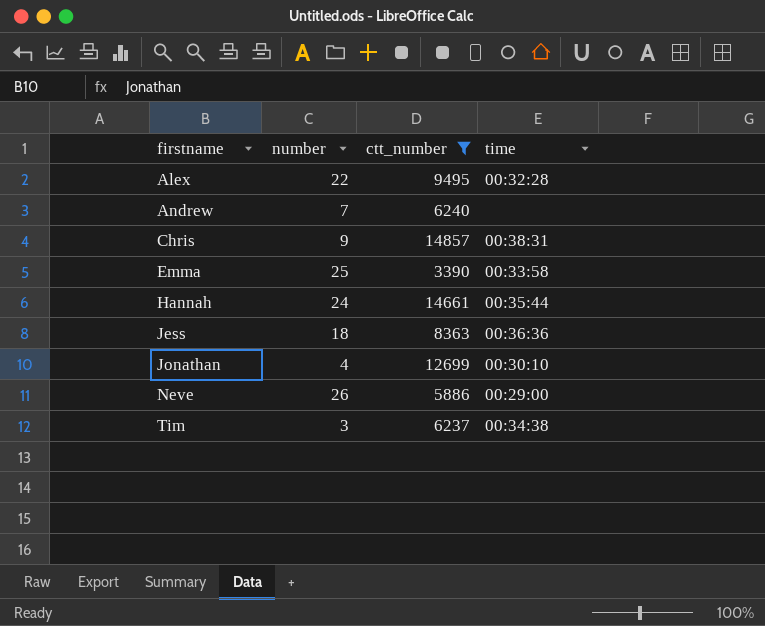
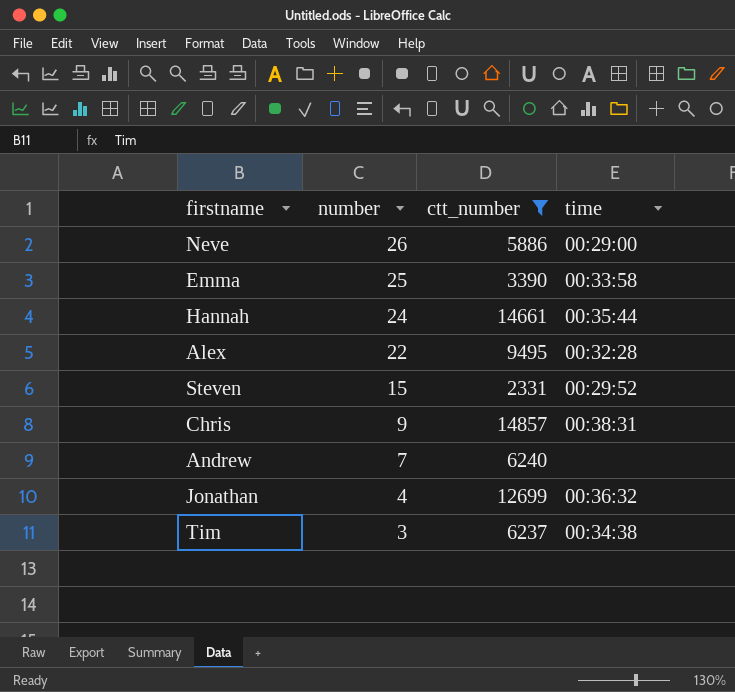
row order: firstname ascending -> number descending
row Jess: 18 | 8363 | 00:36:36 -> none
row Steven: none -> 15 | 2331 | 00:29:52
Jonathan | time: 00:30:10 -> 00:36:32

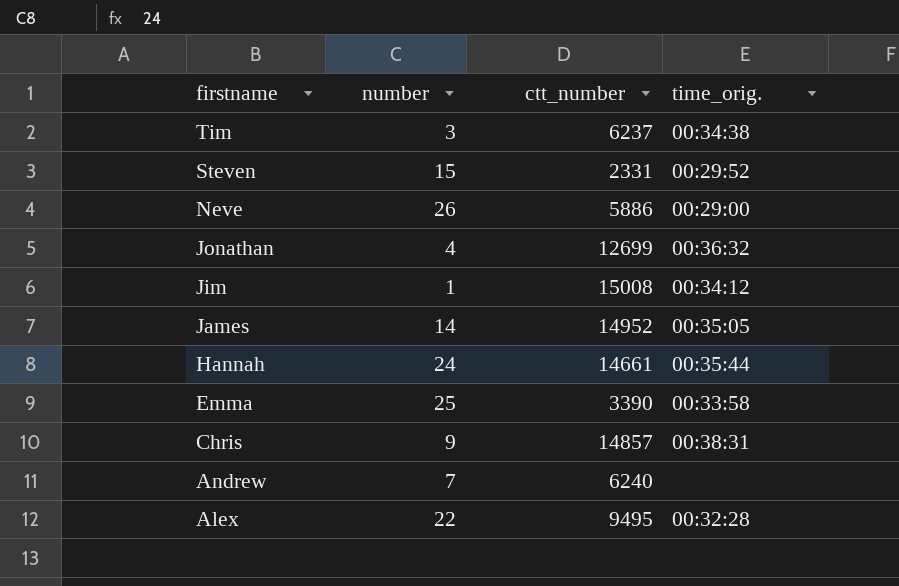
filter: ctt_number <= 14857 -> none
row order: number descending -> firstname descending
column name: time -> time_orig.

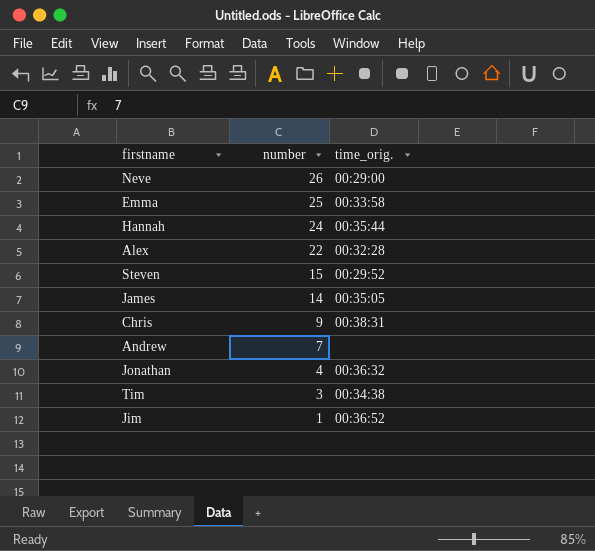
row order: firstname descending -> number descending
column ctt_number | position: 3 -> none
Jim | time_orig.: 00:34:12 -> 00:36:52

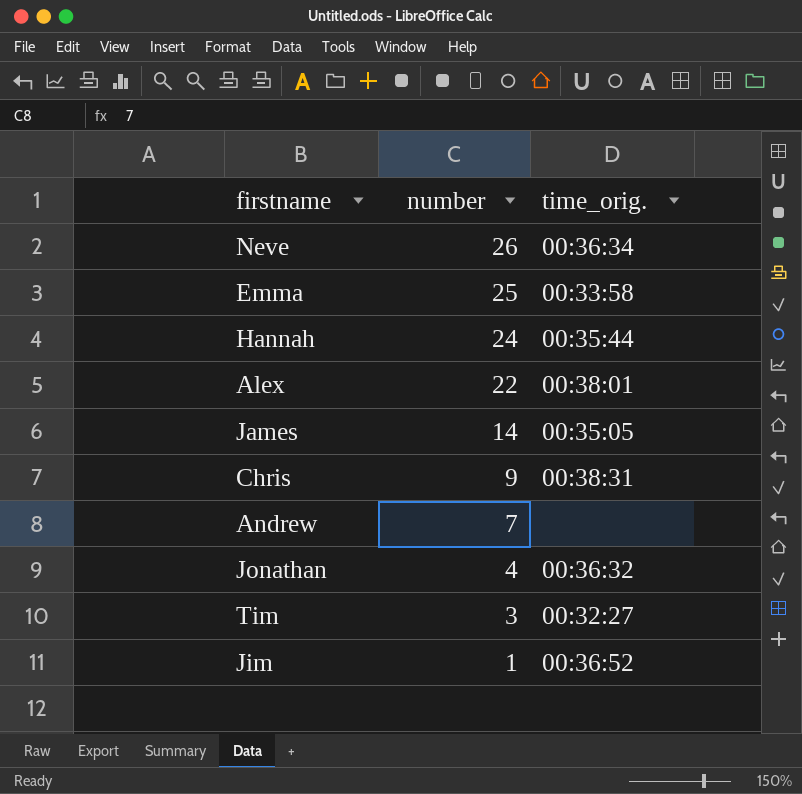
row Steven: 15 | 00:29:52 -> none
Neve | time_orig.: 00:29:00 -> 00:36:34
Alex | time_orig.: 00:32:28 -> 00:38:01
Tim | time_orig.: 00:34:38 -> 00:32:27

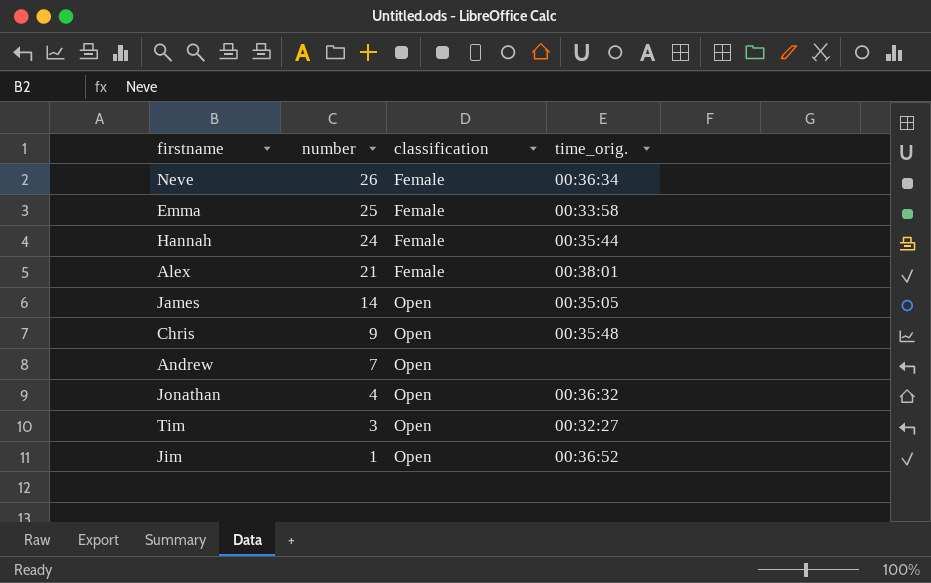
column classification | position: none -> 3
Alex | number: 22 -> 21
Chris | time_orig.: 00:38:31 -> 00:35:48

